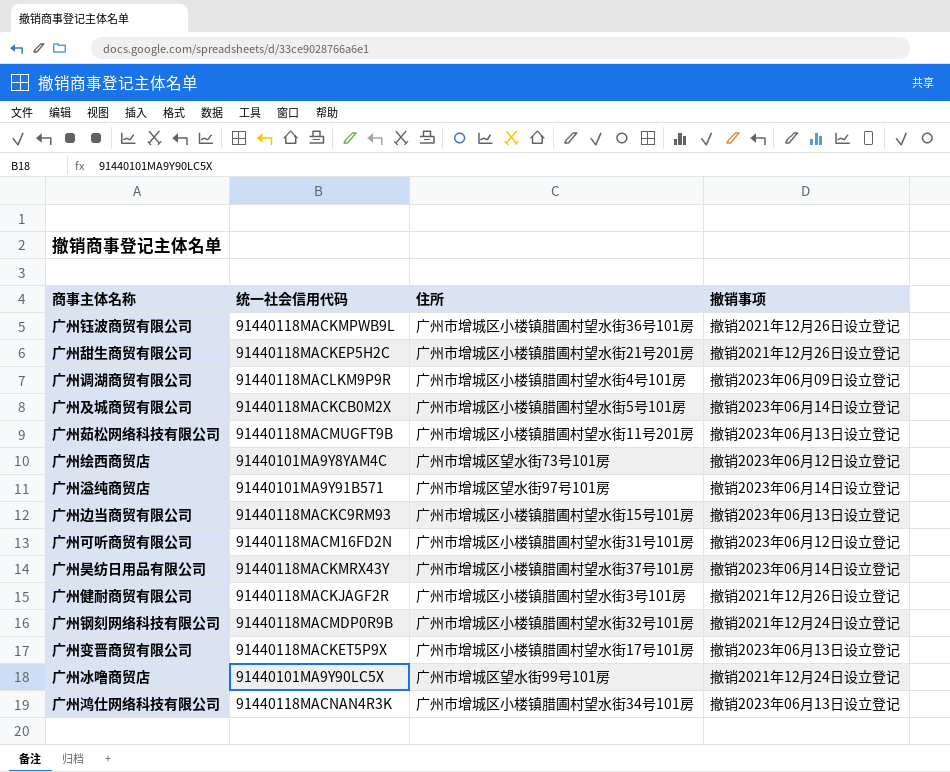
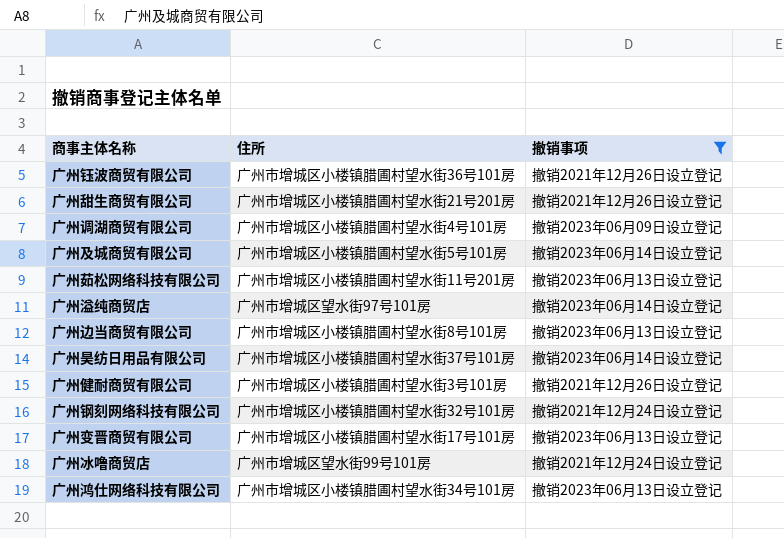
filter: none -> 撤销事项 != 撤销2023年06月12日设立登记
column 统一社会信用代码 | position: 2 -> none
广州边当商贸有限公司 | 住所: 广州市增城区小楼镇腊圃村望水街15号101房 -> 广州市增城区小楼镇腊圃村望水街8号101房

